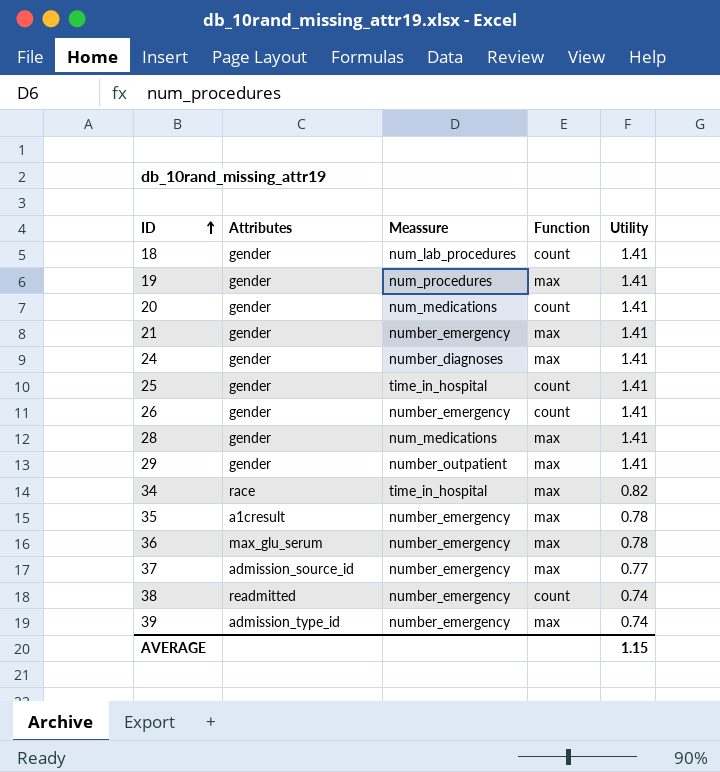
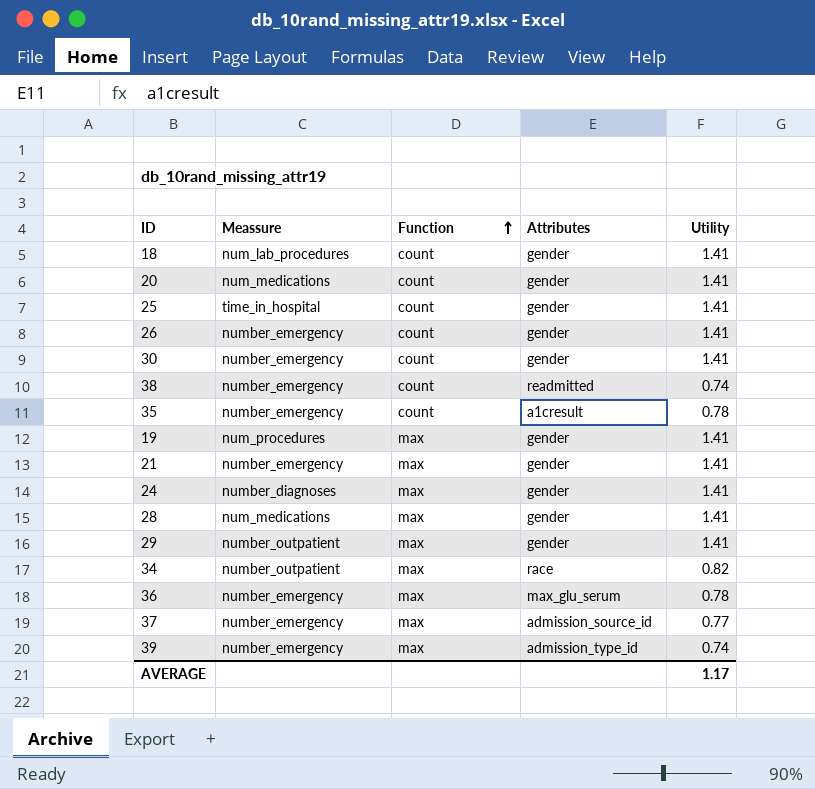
row order: ID ascending -> Function ascending
column Attributes | position: 2 -> 4
row 30: none -> number_emergency | count | gender | 1.41
35 | Function: max -> count
34 | Meassure: time_in_hospital -> number_outpatient
AVERAGE | Utility: 1.15 -> 1.17

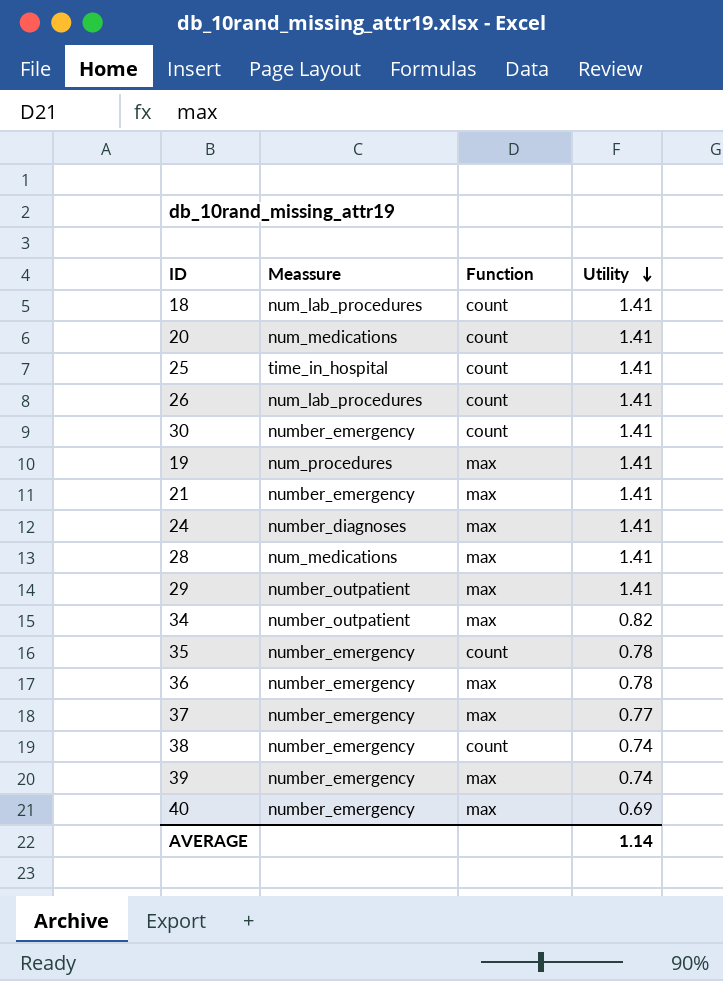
row order: Function ascending -> Utility descending
column Attributes | position: 4 -> none
26 | Meassure: number_emergency -> num_lab_procedures
row 40: none -> number_emergency | max | 0.69
AVERAGE | Utility: 1.17 -> 1.14

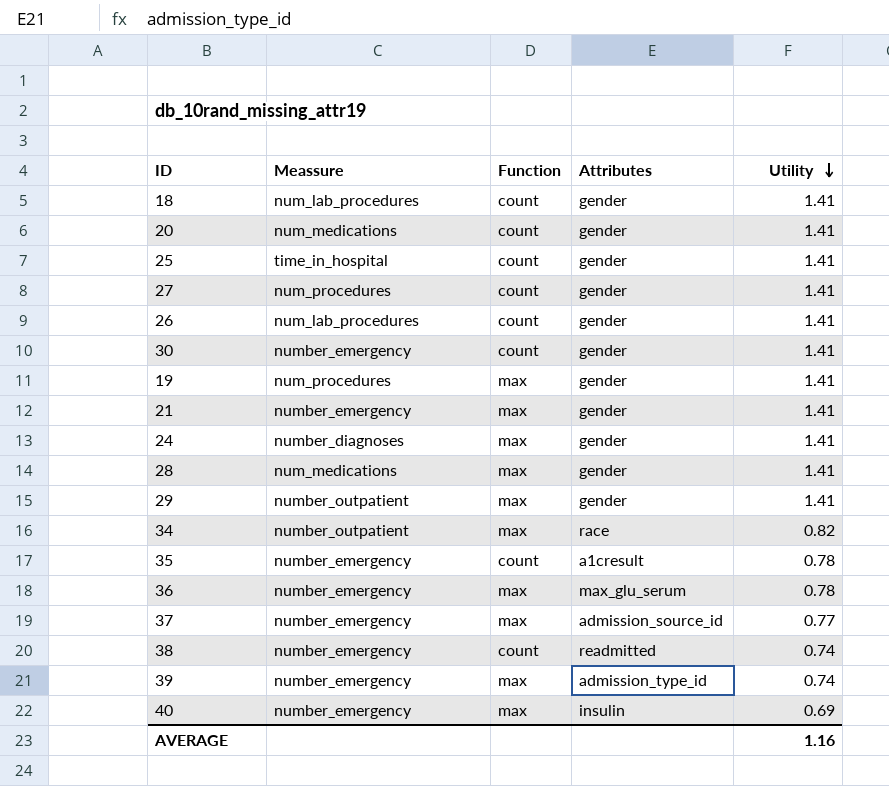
column Attributes | position: none -> 4
row 27: none -> num_procedures | count | gender | 1.41
AVERAGE | Utility: 1.14 -> 1.16

